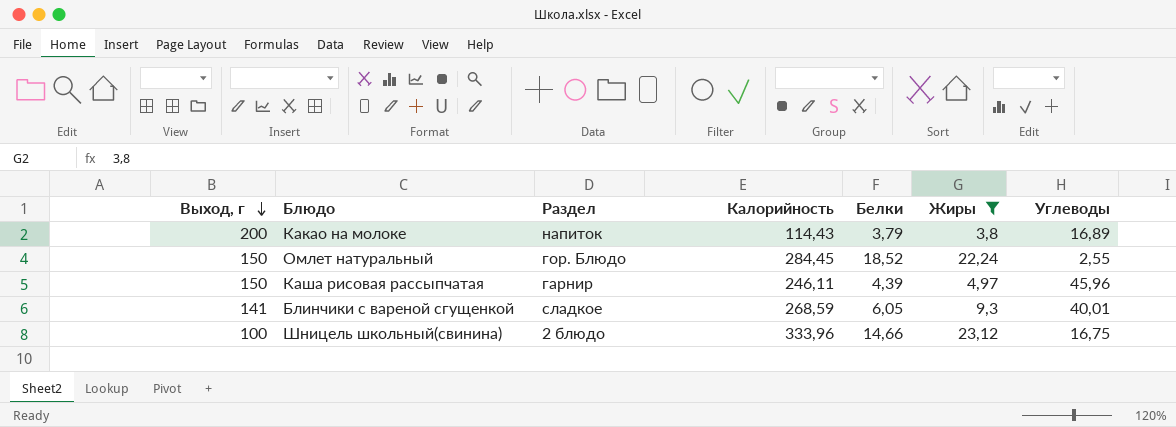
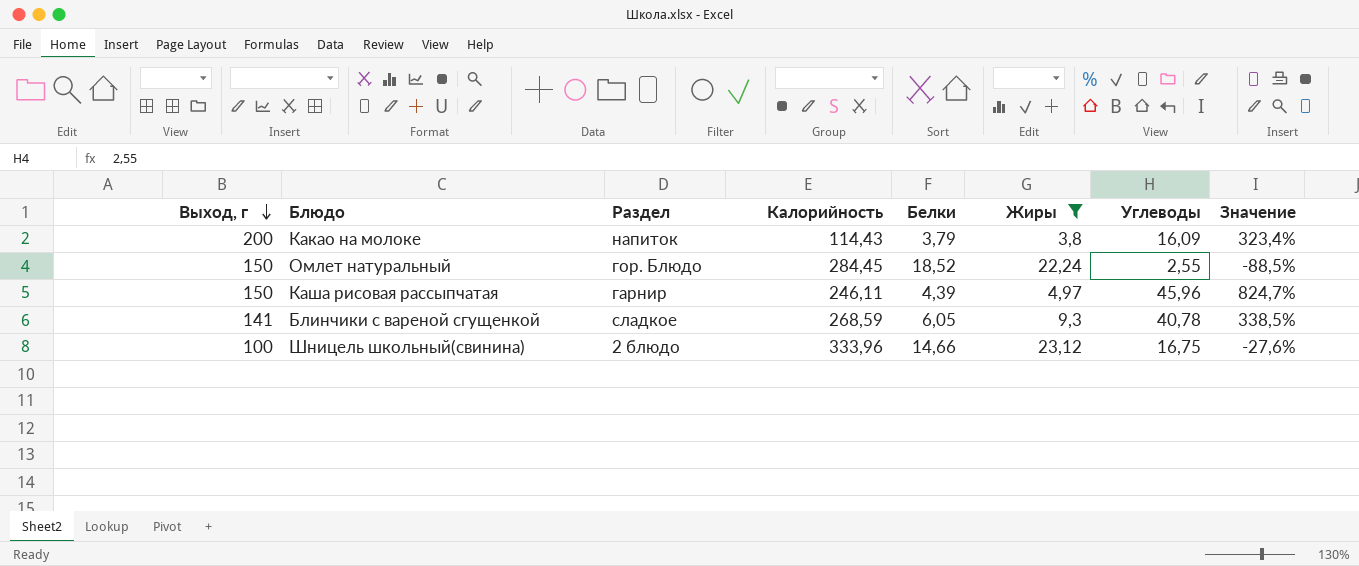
column Значение | formula: none -> ([Углеводы] - [Жиры]) / [Жиры]
Какао на молоке | Углеводы: 16,89 -> 16,09
Блинчики с вареной сгущенкой | Углеводы: 40,01 -> 40,78

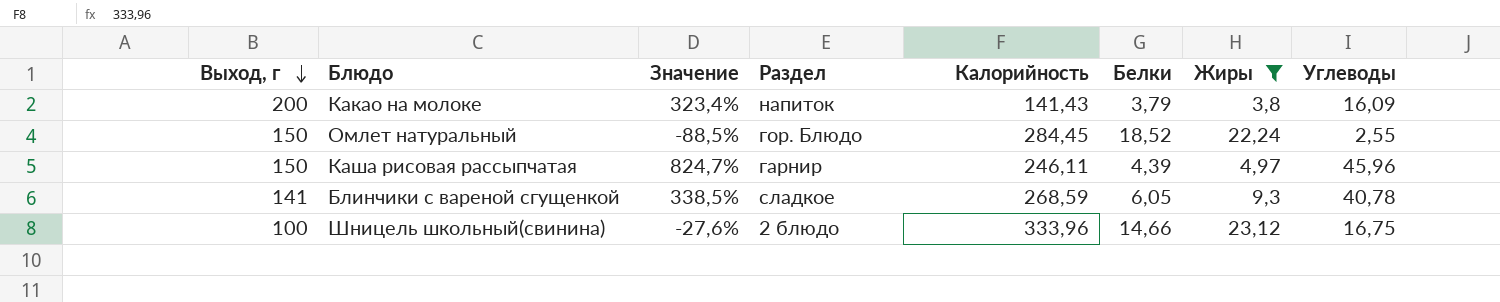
column Значение | position: 8 -> 3
Какао на молоке | Калорийность: 114,43 -> 141,43

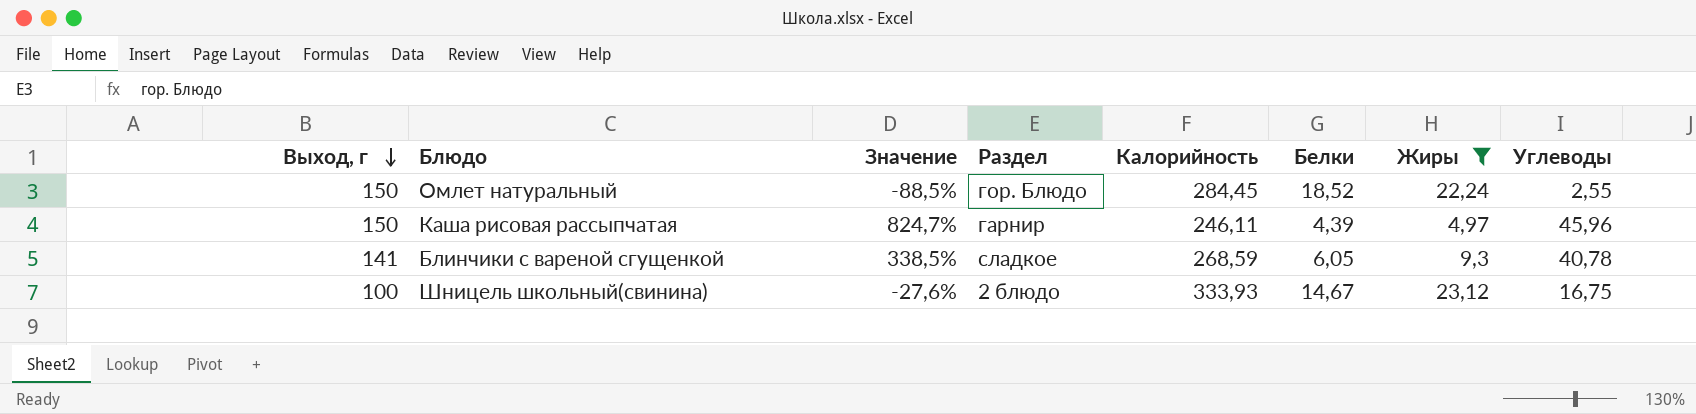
row Какао на молоке: 200 | 323,4% | напиток | 141,43 | 3,79 | 3,8 | 16,09 -> none
Шницель школьный(свинина) | Калорийность: 333,96 -> 333,93
Шницель школьный(свинина) | Белки: 14,66 -> 14,67

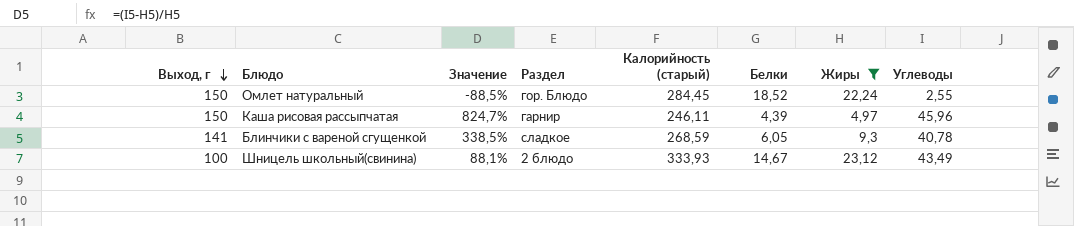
column name: Калорийность -> Калорийность (старый)
Шницель школьный(свинина) | Значение: -27,6% -> 88,1%
Шницель школьный(свинина) | Углеводы: 16,75 -> 43,49

